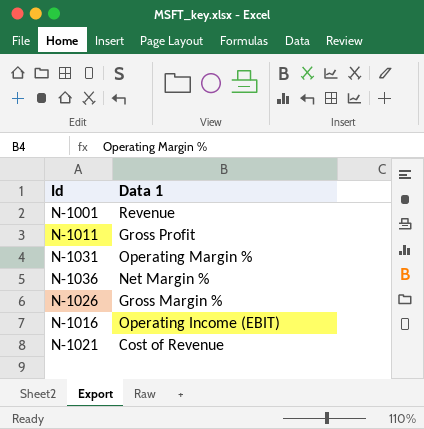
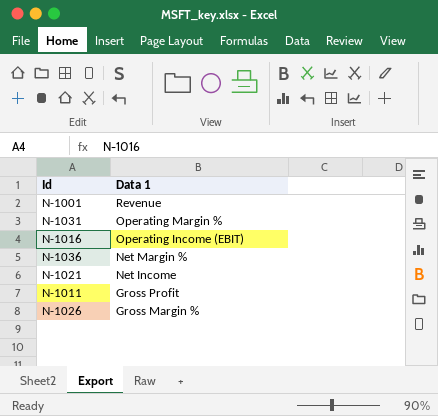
row order: none -> Data 1 descending
N-1021 | Data 1: Cost of Revenue -> Net Income

